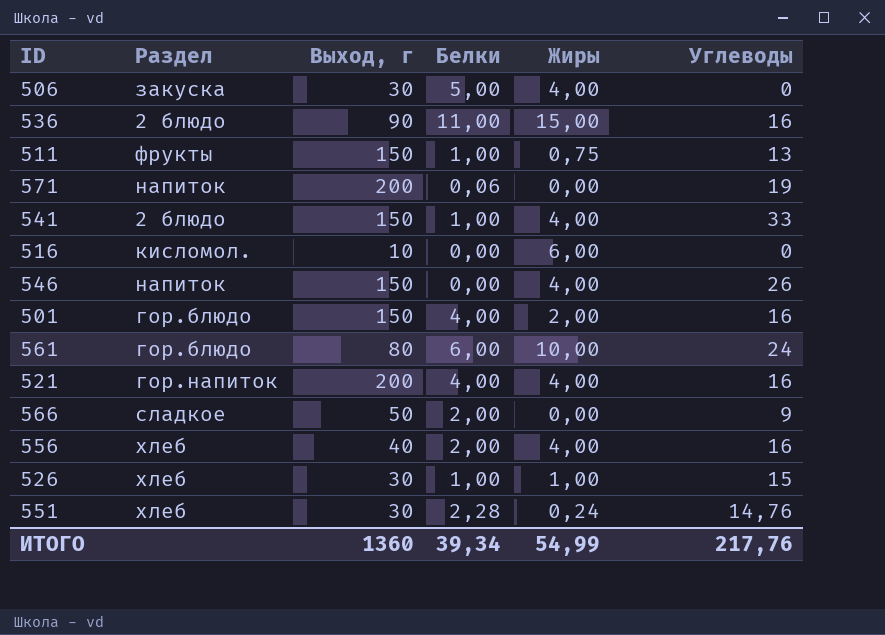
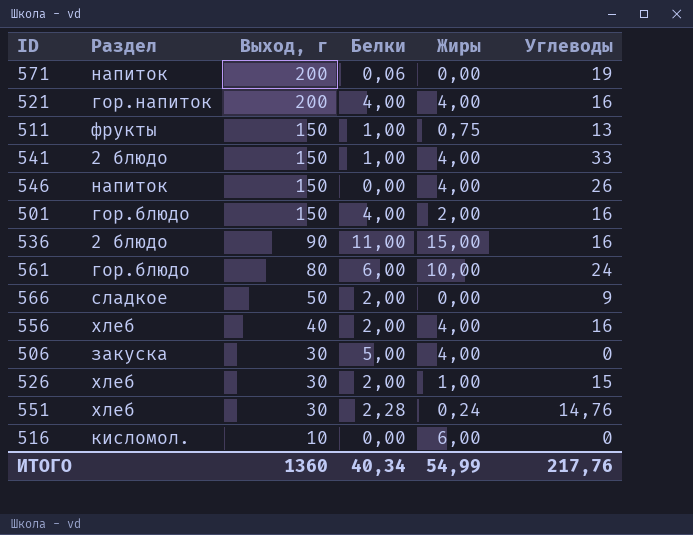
row order: none -> Выход, г descending
526 | Белки: 1,00 -> 2,00
ИТОГО | Белки: 39,34 -> 40,34

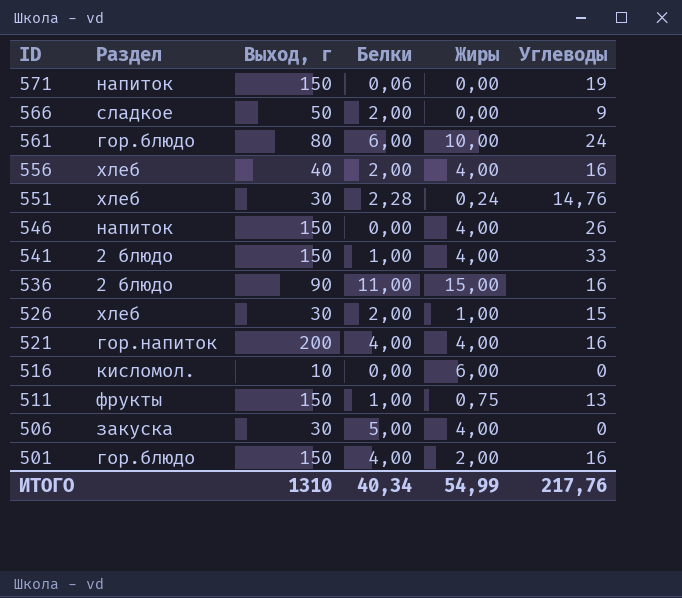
row order: Выход, г descending -> ID descending
571 | Выход, г: 200 -> 150
ИТОГО | Выход, г: 1360 -> 1310

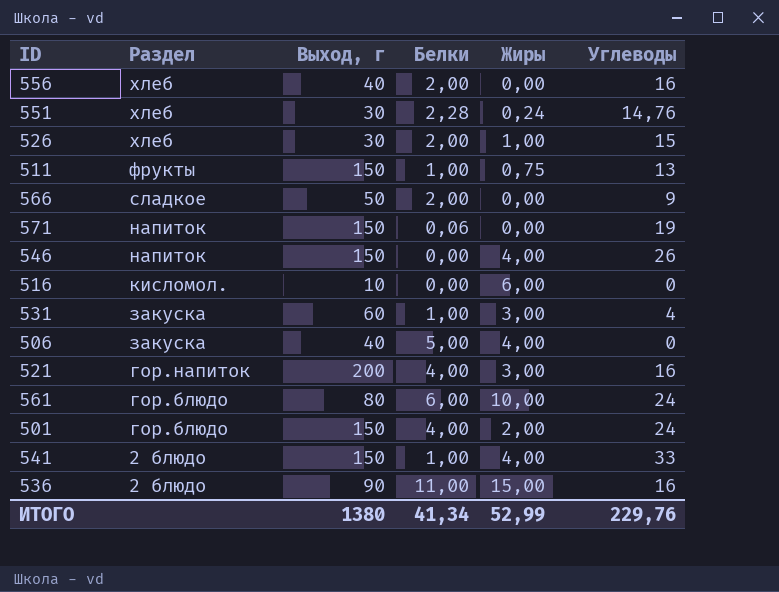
row order: ID descending -> Раздел descending
556 | Жиры: 4,00 -> 0,00
row 531: none -> закуска | 60 | 1,00 | 3,00 | 4
506 | Выход, г: 30 -> 40
521 | Жиры: 4,00 -> 3,00
501 | Углеводы: 16 -> 24
ИТОГО | Выход, г: 1310 -> 1380
ИТОГО | Белки: 40,34 -> 41,34
ИТОГО | Жиры: 54,99 -> 52,99
ИТОГО | Углеводы: 217,76 -> 229,76

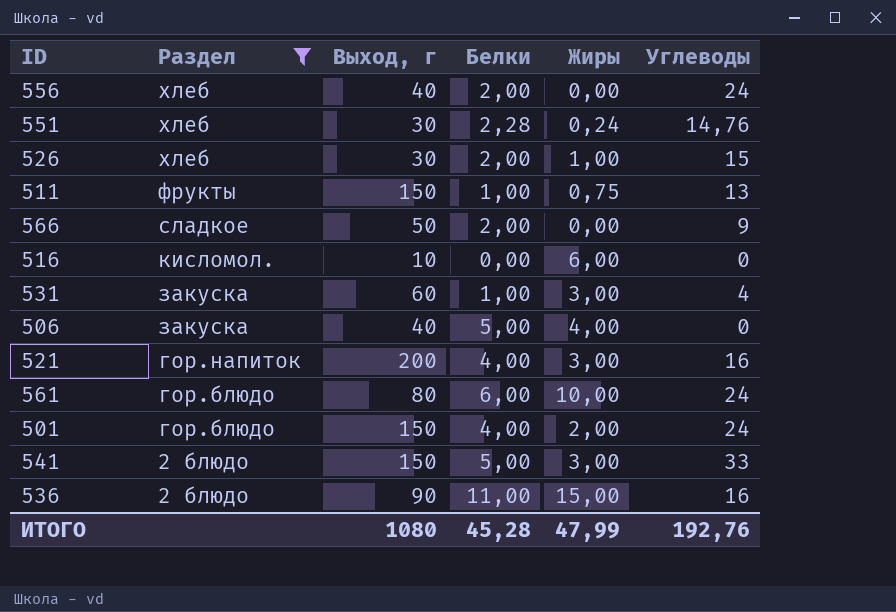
filter: none -> Раздел != напиток
556 | Углеводы: 16 -> 24
541 | Белки: 1,00 -> 5,00
541 | Жиры: 4,00 -> 3,00
ИТОГО | Выход, г: 1380 -> 1080
ИТОГО | Белки: 41,34 -> 45,28
ИТОГО | Жиры: 52,99 -> 47,99
ИТОГО | Углеводы: 229,76 -> 192,76

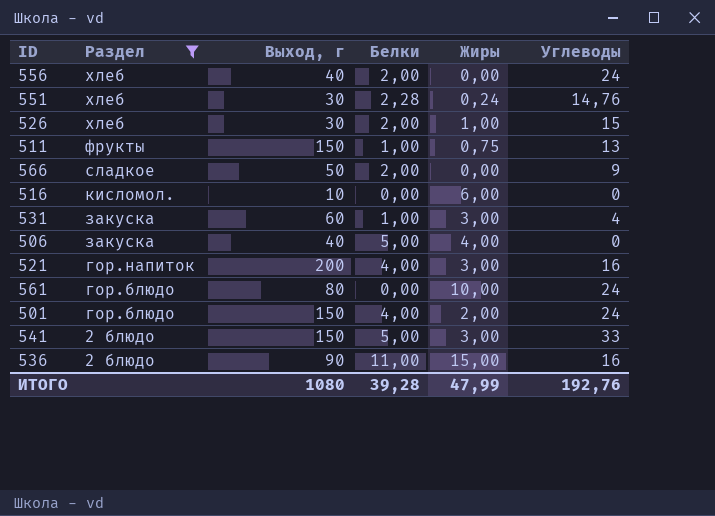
561 | Белки: 6,00 -> 0,00
ИТОГО | Белки: 45,28 -> 39,28

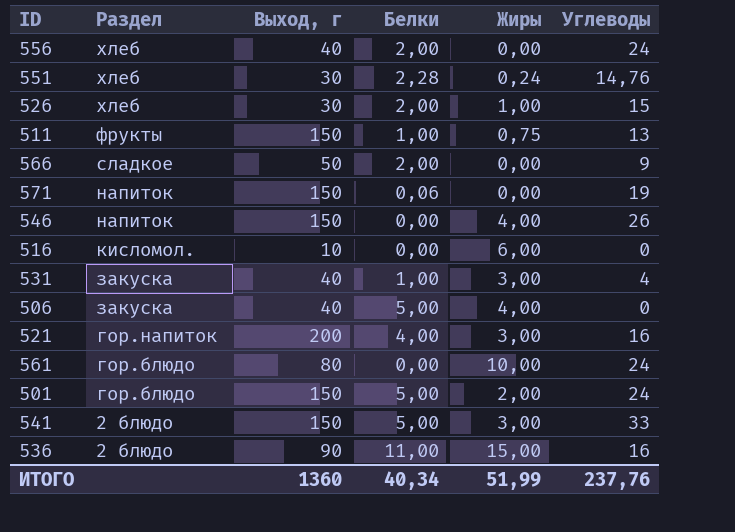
filter: Раздел != напиток -> none
531 | Выход, г: 60 -> 40
501 | Белки: 4,00 -> 5,00
ИТОГО | Выход, г: 1080 -> 1360
ИТОГО | Белки: 39,28 -> 40,34
ИТОГО | Жиры: 47,99 -> 51,99
ИТОГО | Углеводы: 192,76 -> 237,76

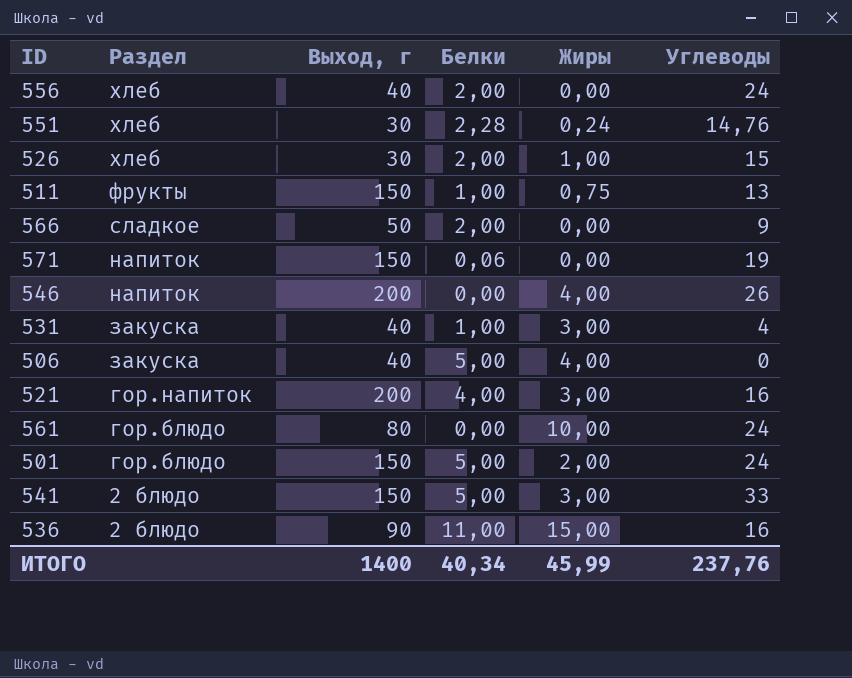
row 516: кисломол. | 10 | 0,00 | 6,00 | 0 -> none
546 | Выход, г: 150 -> 200
ИТОГО | Выход, г: 1360 -> 1400
ИТОГО | Жиры: 51,99 -> 45,99

